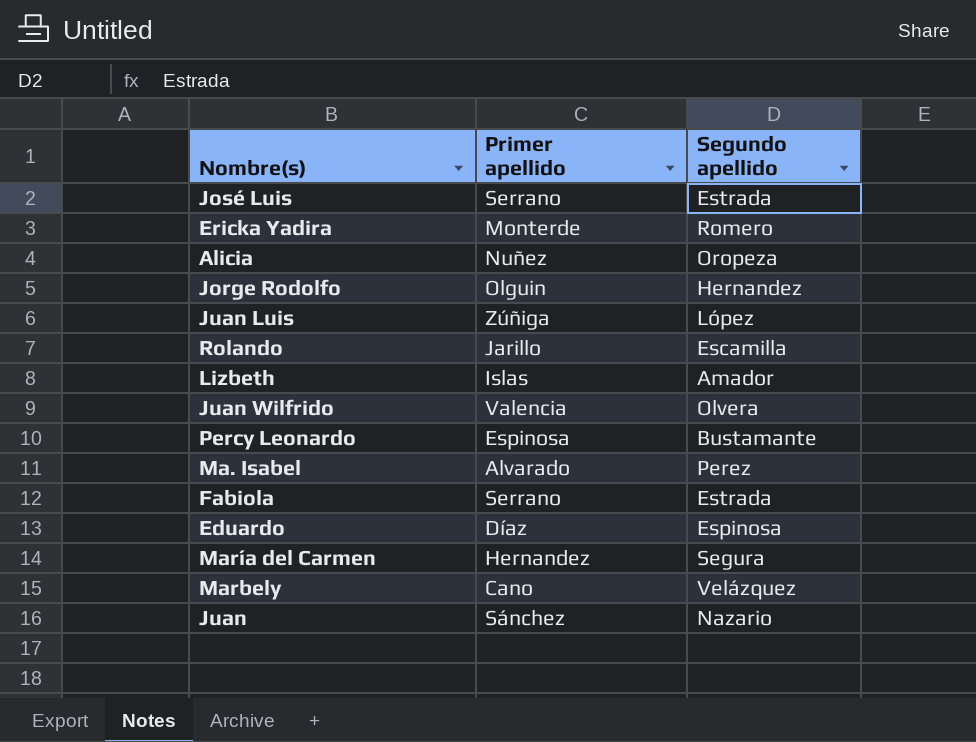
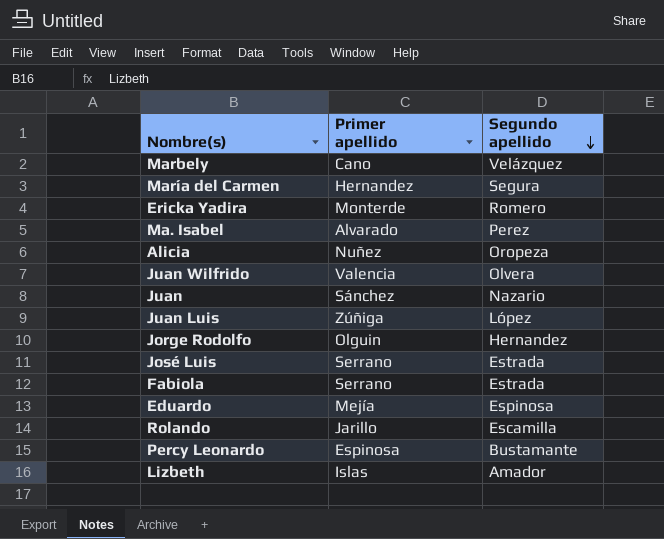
row order: none -> Segundo apellido descending
Eduardo | Primer apellido: Díaz -> Mejía

